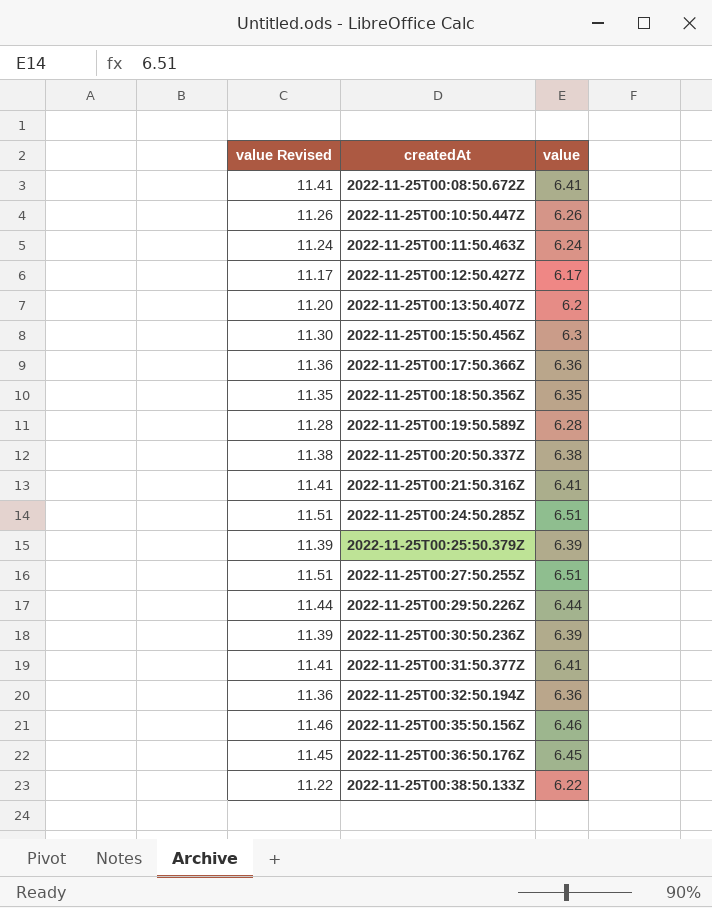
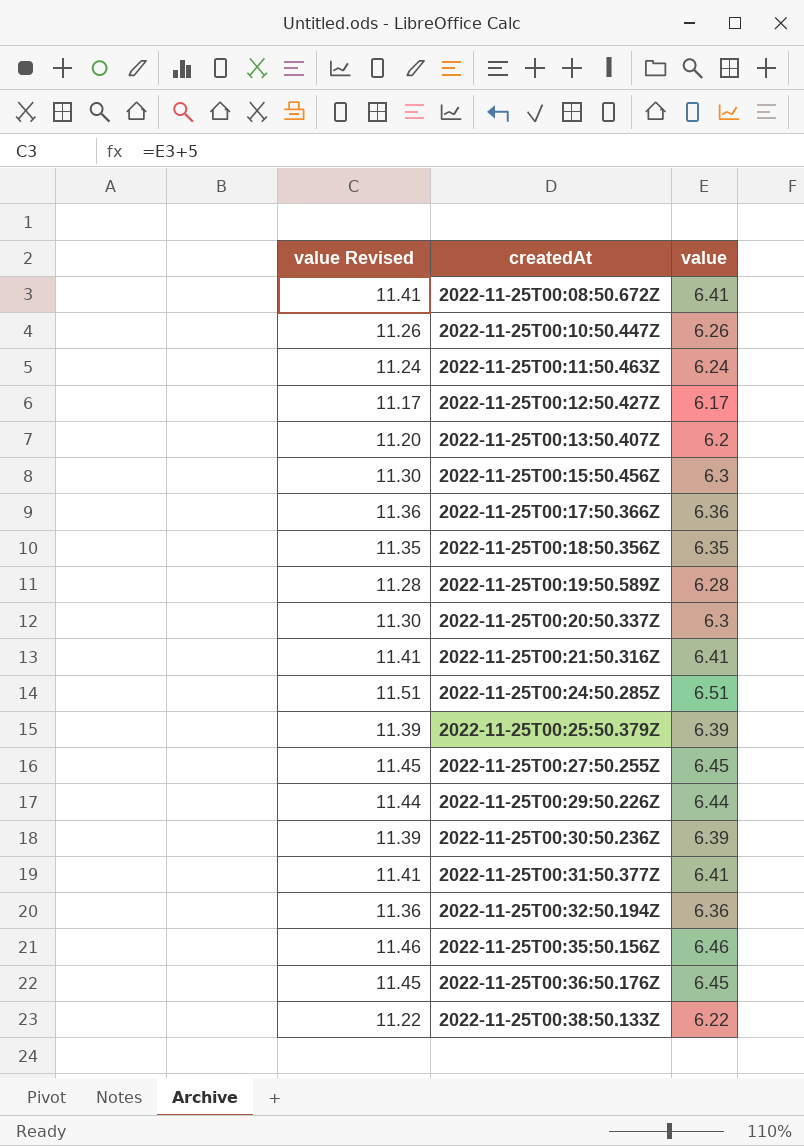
2022-11-25T00:20:50.337Z | value Revised: 11.38 -> 11.30
2022-11-25T00:20:50.337Z | value: 6.38 -> 6.3
2022-11-25T00:27:50.255Z | value Revised: 11.51 -> 11.45
2022-11-25T00:27:50.255Z | value: 6.51 -> 6.45

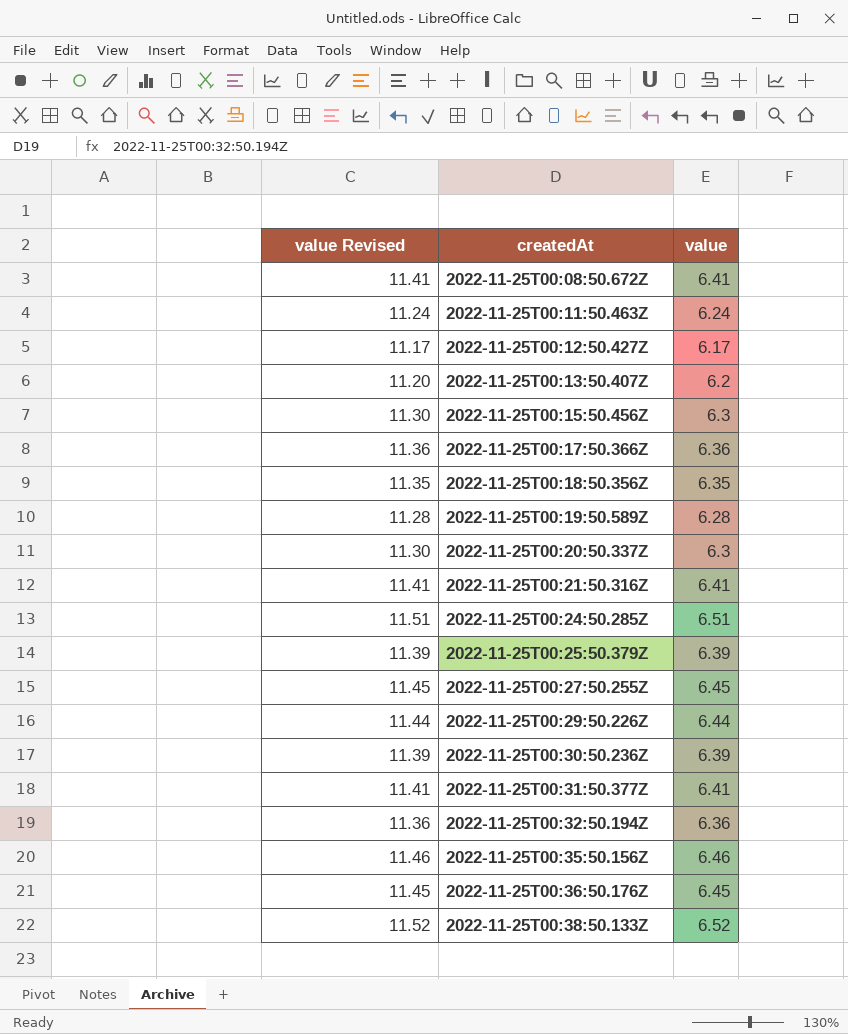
row 2022-11-25T00:10:50.447Z: 11.26 | 6.26 -> none
2022-11-25T00:38:50.133Z | value Revised: 11.22 -> 11.52
2022-11-25T00:38:50.133Z | value: 6.22 -> 6.52

